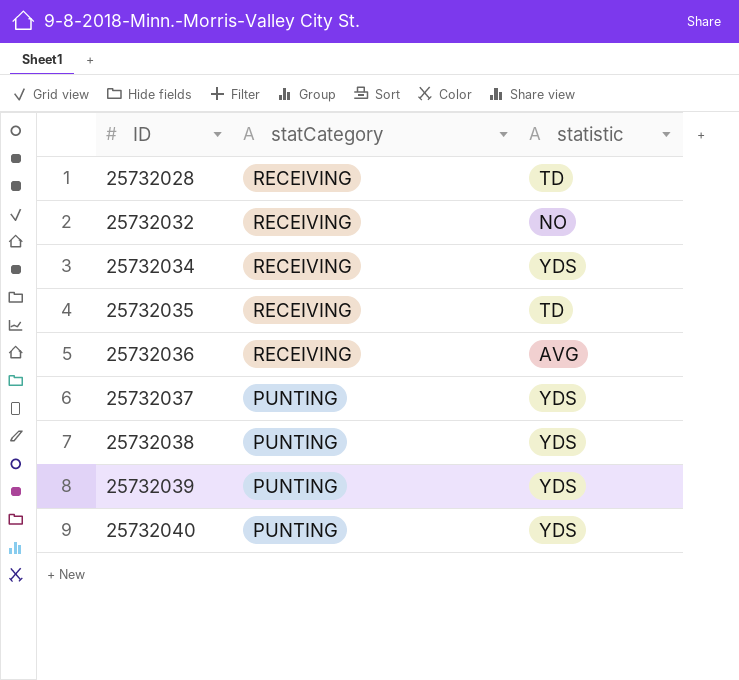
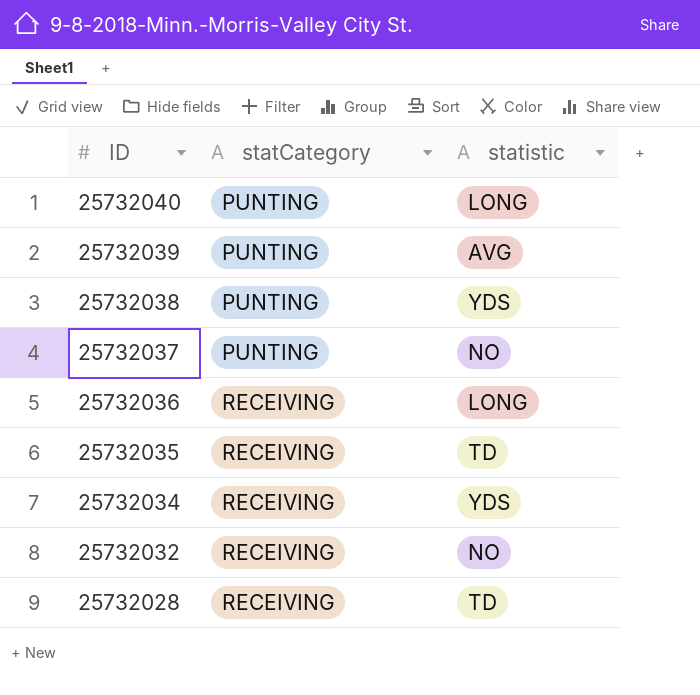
row order: ID ascending -> ID descending
25732040 | statistic: YDS -> LONG
25732039 | statistic: YDS -> AVG
25732037 | statistic: YDS -> NO
25732036 | statistic: AVG -> LONG

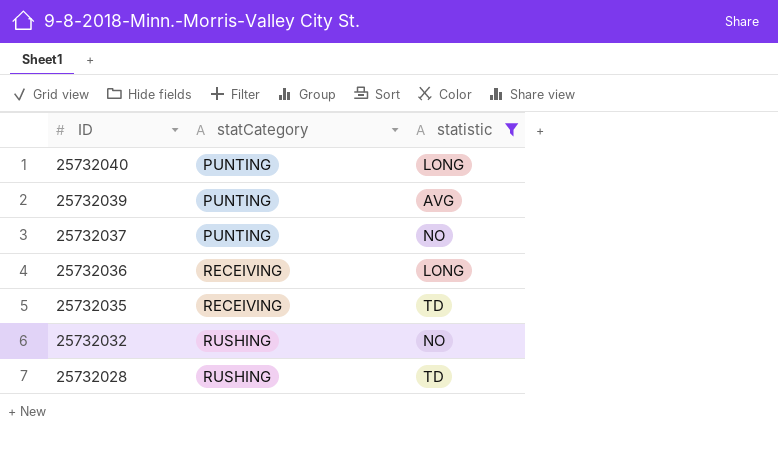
filter: none -> statistic != YDS
25732032 | statCategory: RECEIVING -> RUSHING
25732028 | statCategory: RECEIVING -> RUSHING

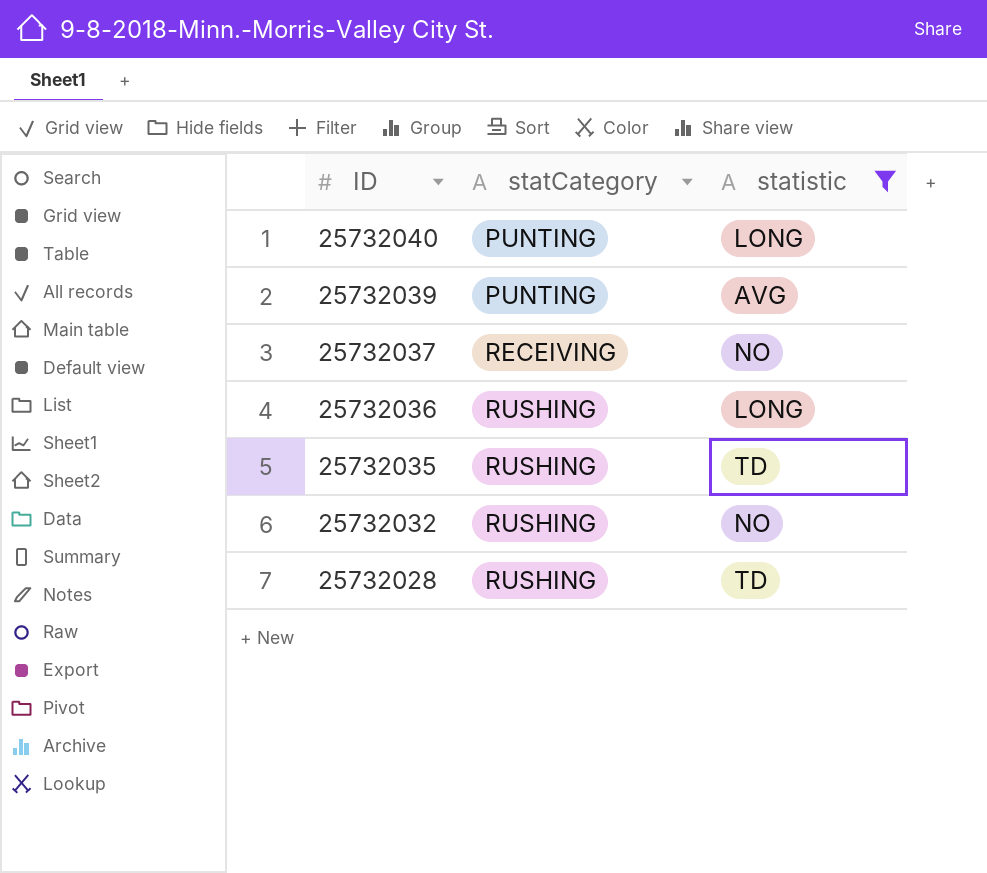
25732037 | statCategory: PUNTING -> RECEIVING
25732036 | statCategory: RECEIVING -> RUSHING
25732035 | statCategory: RECEIVING -> RUSHING

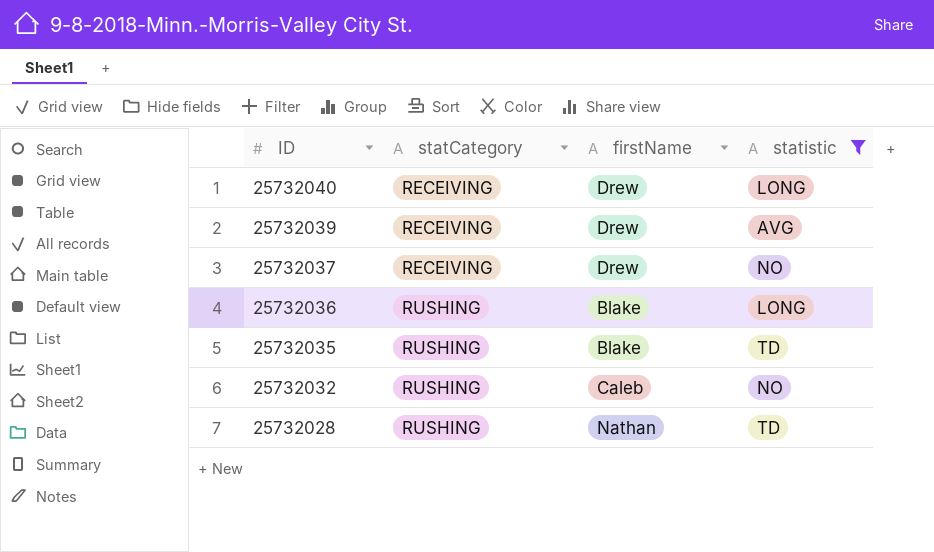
column firstName | position: none -> 3
25732040 | statCategory: PUNTING -> RECEIVING
25732039 | statCategory: PUNTING -> RECEIVING

